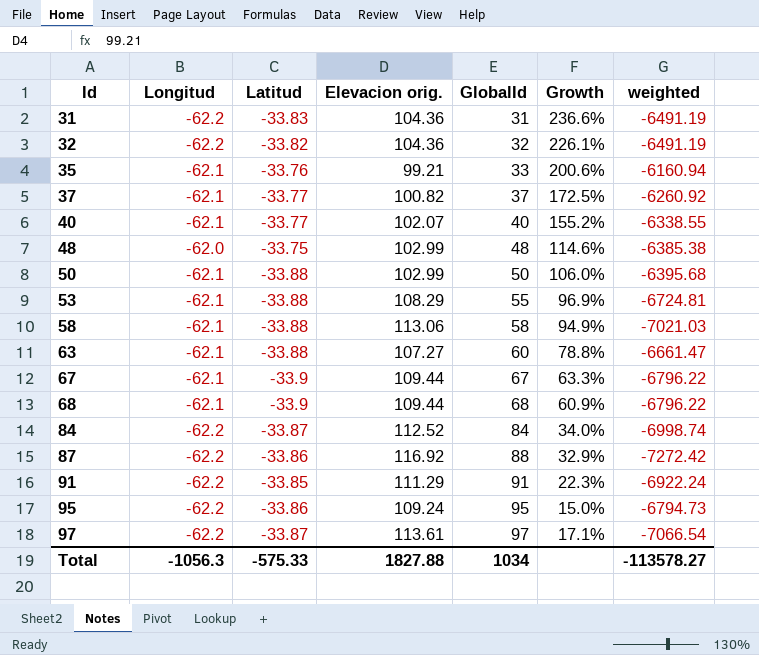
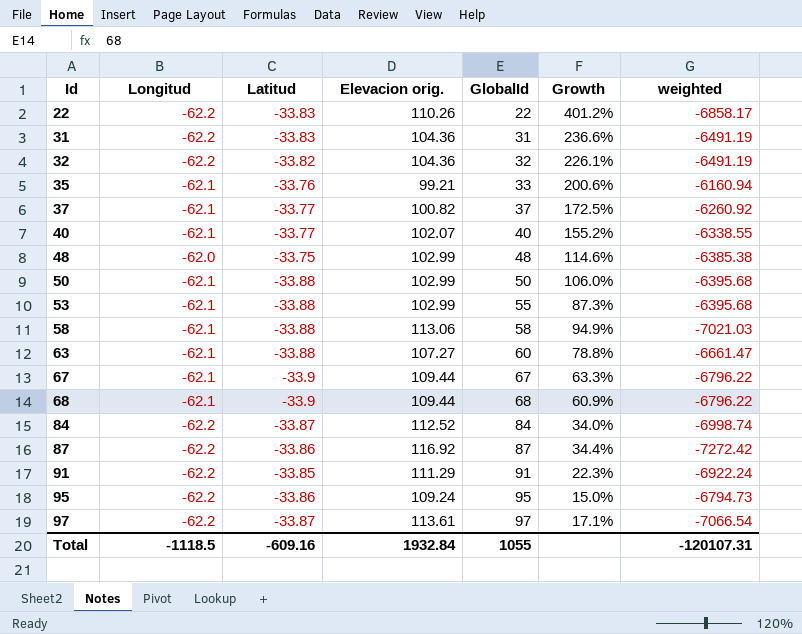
row 22: none -> -62.2 | -33.83 | 110.26 | 22 | 401.2% | -6858.17
53 | Elevacion orig.: 108.29 -> 102.99
53 | Growth: 96.9% -> 87.3%
53 | weighted: -6724.81 -> -6395.68
87 | GlobalId: 88 -> 87
87 | Growth: 32.9% -> 34.4%
Total | Longitud: -1056.3 -> -1118.5
Total | Latitud: -575.33 -> -609.16
Total | Elevacion orig.: 1827.88 -> 1932.84
Total | GlobalId: 1034 -> 1055
Total | weighted: -113578.27 -> -120107.31

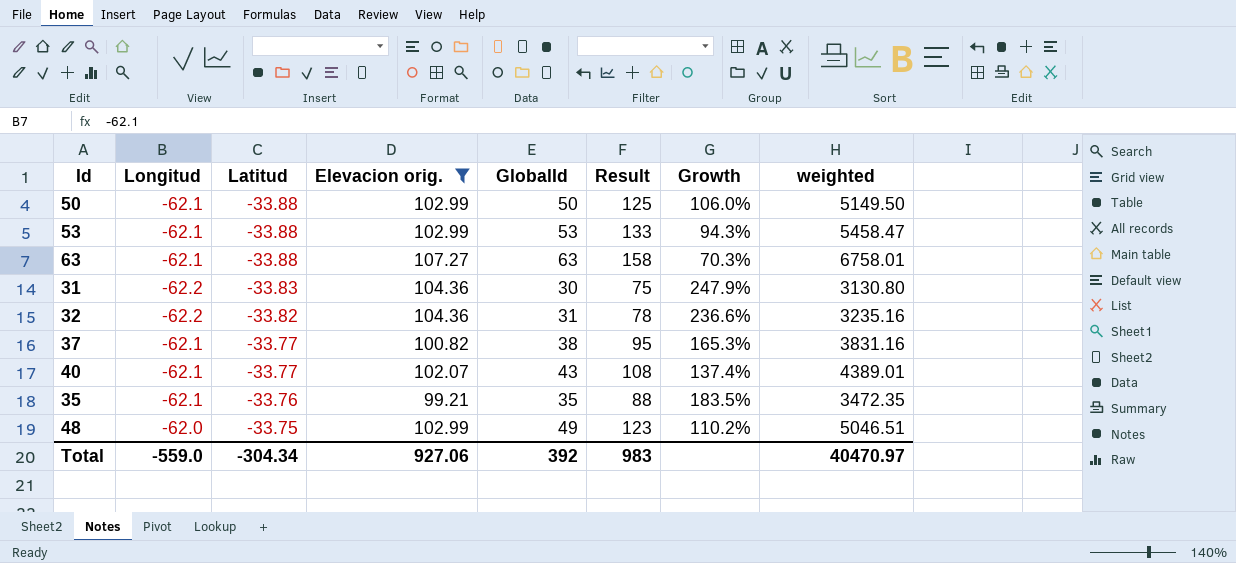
filter: none -> Elevacion orig. <= 107.27
row order: Id ascending -> Latitud ascending
column Result | formula: none -> [GlobalId] * 2.5
column weighted | formula: [Longitud] * [Elevacion orig.] -> [Elevacion orig.] * [GlobalId]
53 | GlobalId: 55 -> 53
53 | Growth: 87.3% -> 94.3%
63 | GlobalId: 60 -> 63
63 | Growth: 78.8% -> 70.3%
31 | GlobalId: 31 -> 30
31 | Growth: 236.6% -> 247.9%
32 | GlobalId: 32 -> 31
32 | Growth: 226.1% -> 236.6%
37 | GlobalId: 37 -> 38
37 | Growth: 172.5% -> 165.3%
40 | GlobalId: 40 -> 43
40 | Growth: 155.2% -> 137.4%
35 | GlobalId: 33 -> 35
35 | Growth: 200.6% -> 183.5%
48 | GlobalId: 48 -> 49
48 | Growth: 114.6% -> 110.2%
Total | Longitud: -1118.5 -> -559.0
Total | Latitud: -609.16 -> -304.34
Total | Elevacion orig.: 1932.84 -> 927.06
Total | GlobalId: 1055 -> 392
Total | weighted: -120107.31 -> 40470.97

